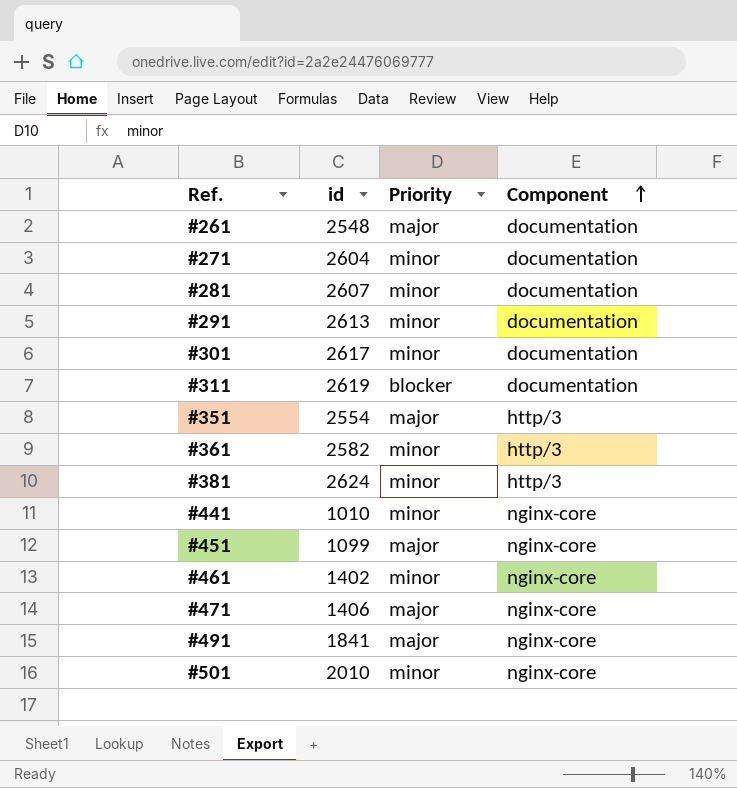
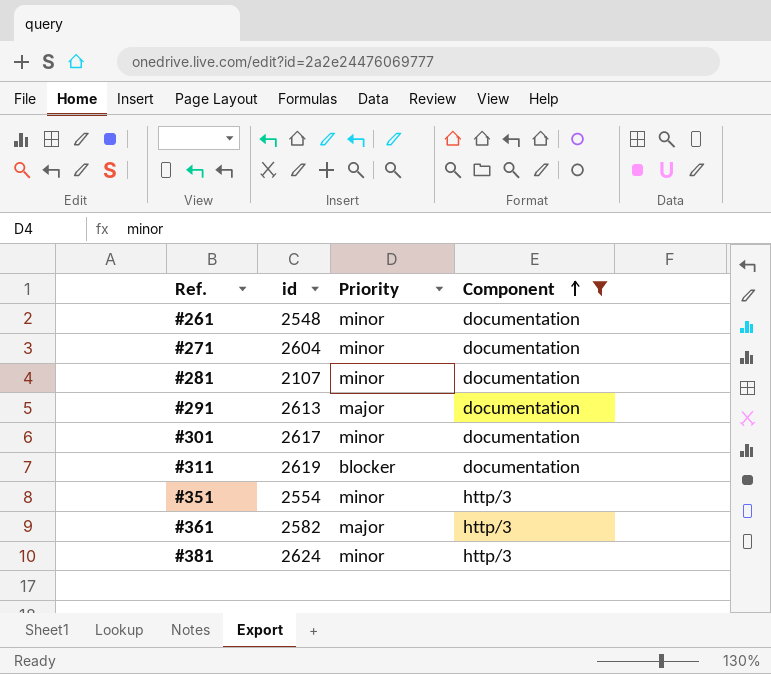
filter: none -> Component != nginx-core
#261 | Priority: major -> minor
#281 | id: 2607 -> 2107
#291 | Priority: minor -> major
#351 | Priority: major -> minor
#361 | Priority: minor -> major

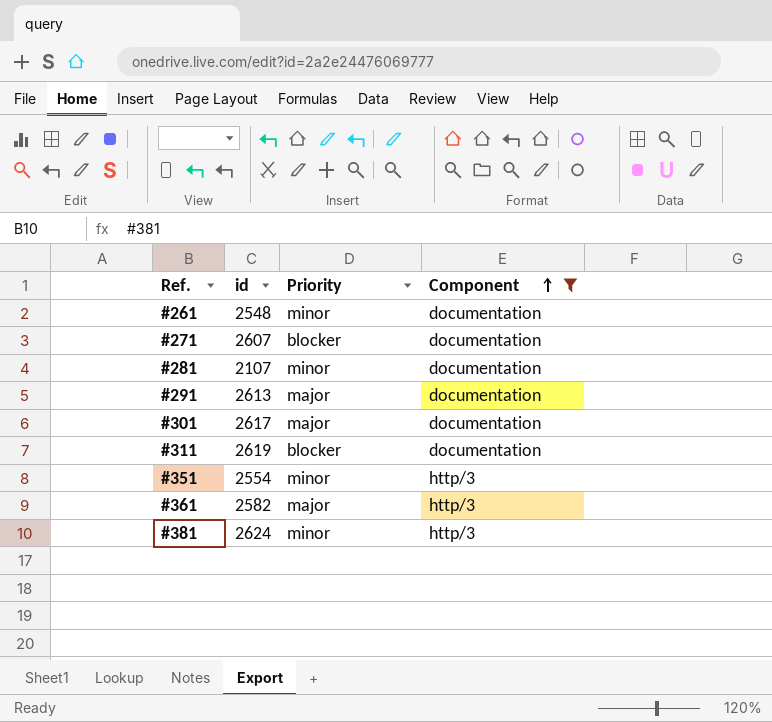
#271 | id: 2604 -> 2607
#271 | Priority: minor -> blocker
#301 | Priority: minor -> major

